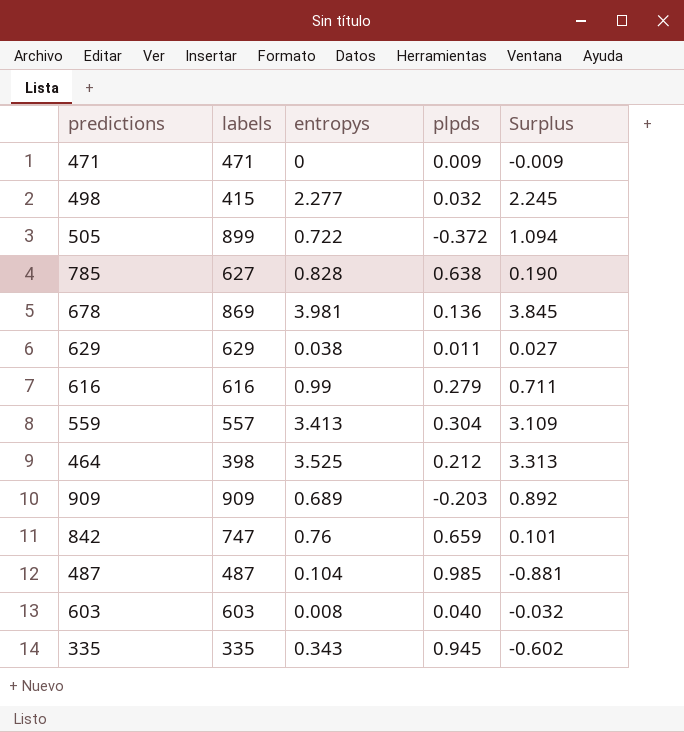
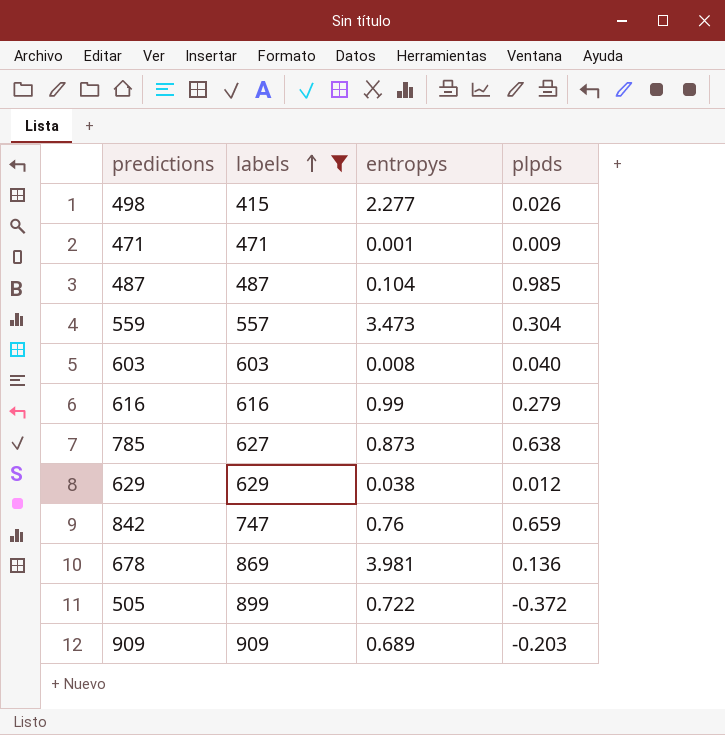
filter: none -> labels >= 415
row order: none -> labels ascending
column Surplus | formula: [entropys] - [plpds] -> none
498 | plpds: 0.032 -> 0.026
471 | entropys: 0 -> 0.001
559 | entropys: 3.413 -> 3.473
785 | entropys: 0.828 -> 0.873
629 | plpds: 0.011 -> 0.012

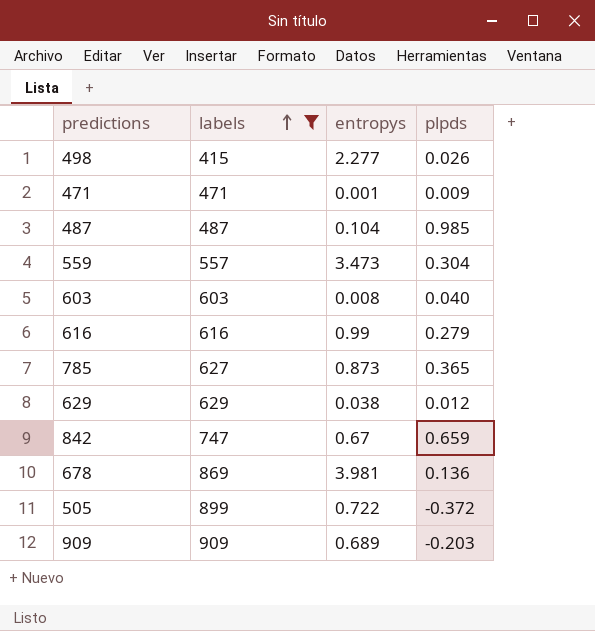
785 | plpds: 0.638 -> 0.365
842 | entropys: 0.76 -> 0.67

